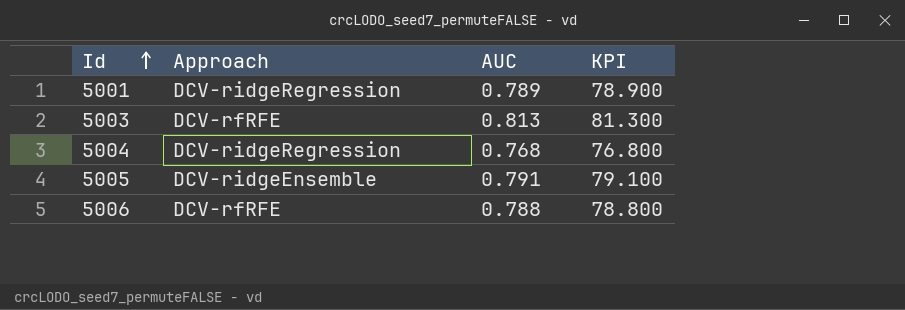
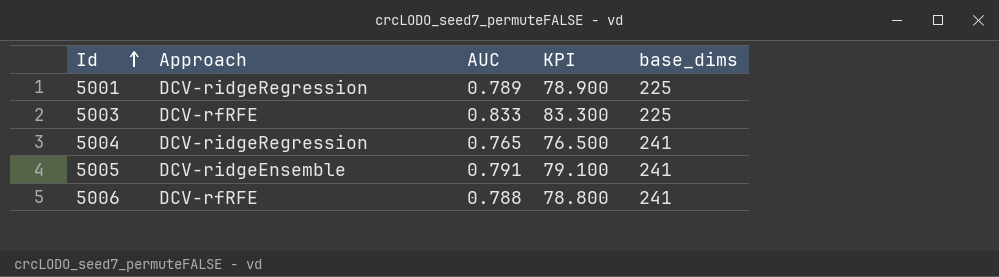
column base_dims | position: none -> 5
5003 | AUC: 0.813 -> 0.833
5003 | KPI: 81.300 -> 83.300
5004 | AUC: 0.768 -> 0.765
5004 | KPI: 76.800 -> 76.500

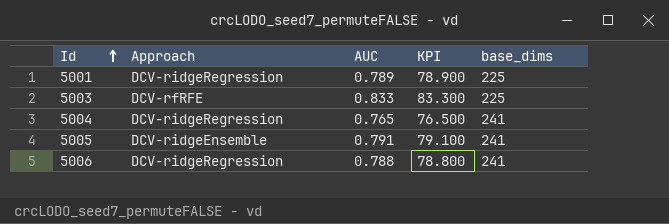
5006 | Approach: DCV-rfRFE -> DCV-ridgeRegression

